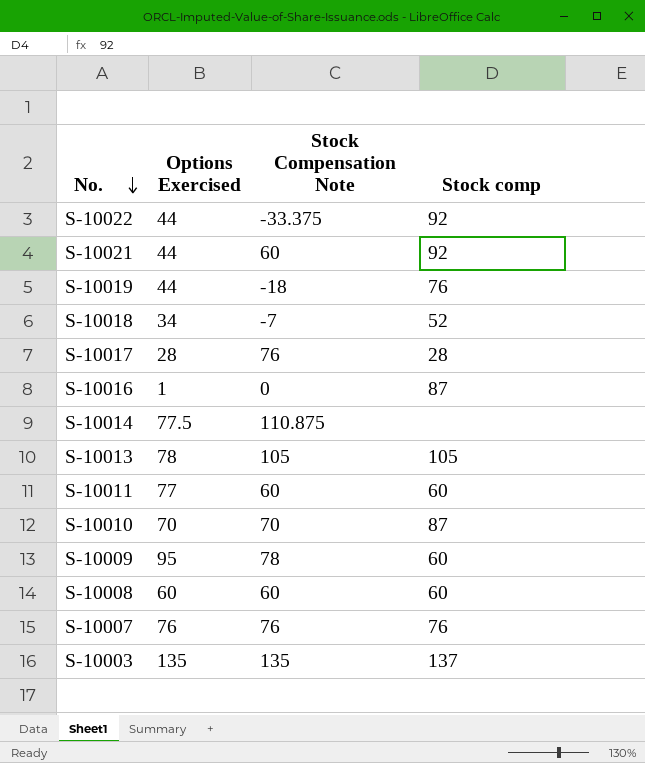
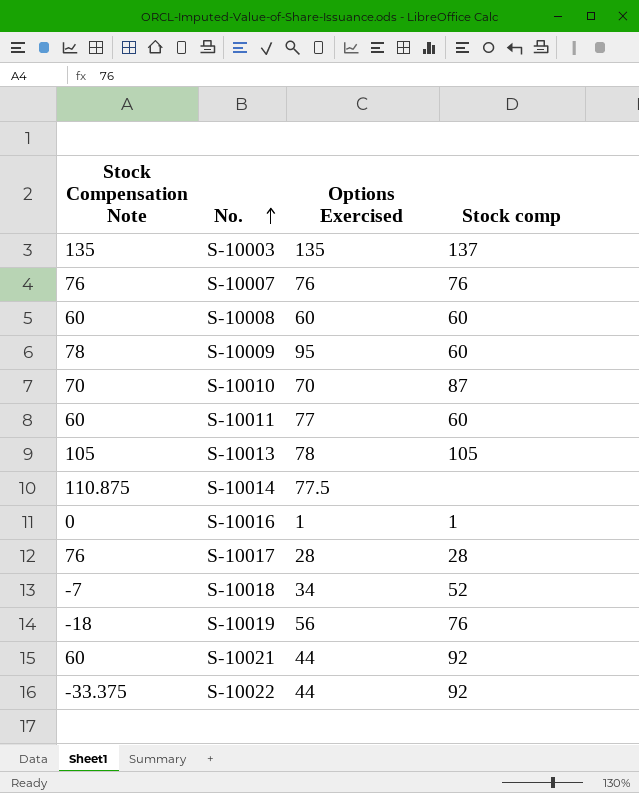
row order: No. descending -> No. ascending
column Stock Compensation Note | position: 3 -> 1
S-10016 | Stock comp: 87 -> 1
S-10019 | Options Exercised: 44 -> 56

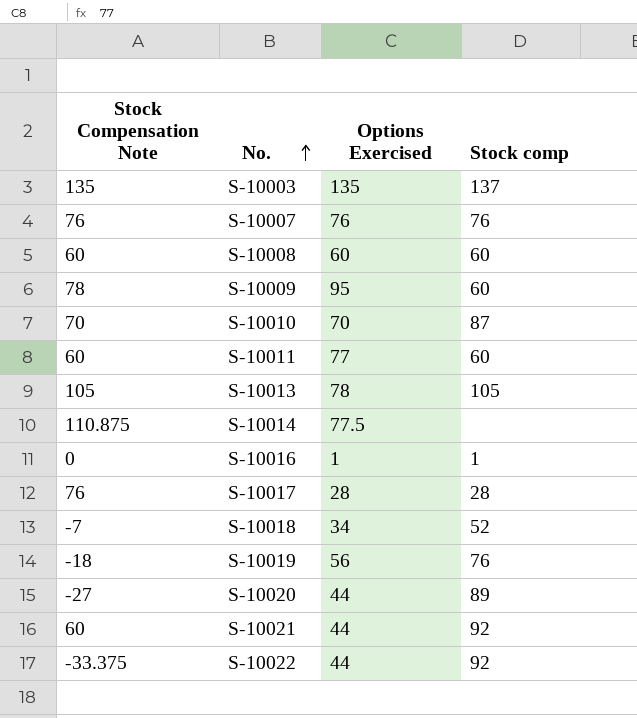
row S-10020: none -> -27 | 44 | 89

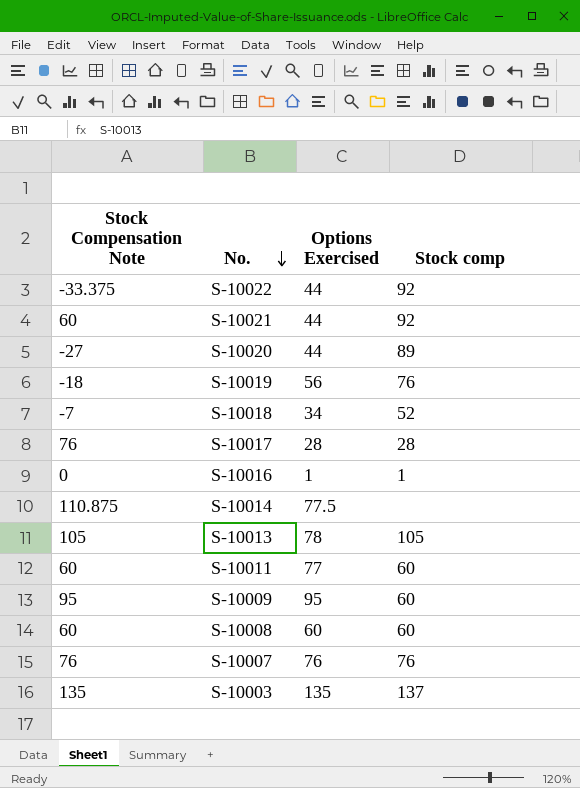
row order: No. ascending -> No. descending
row S-10010: 70 | 70 | 87 -> none
S-10009 | Stock Compensation Note: 78 -> 95

